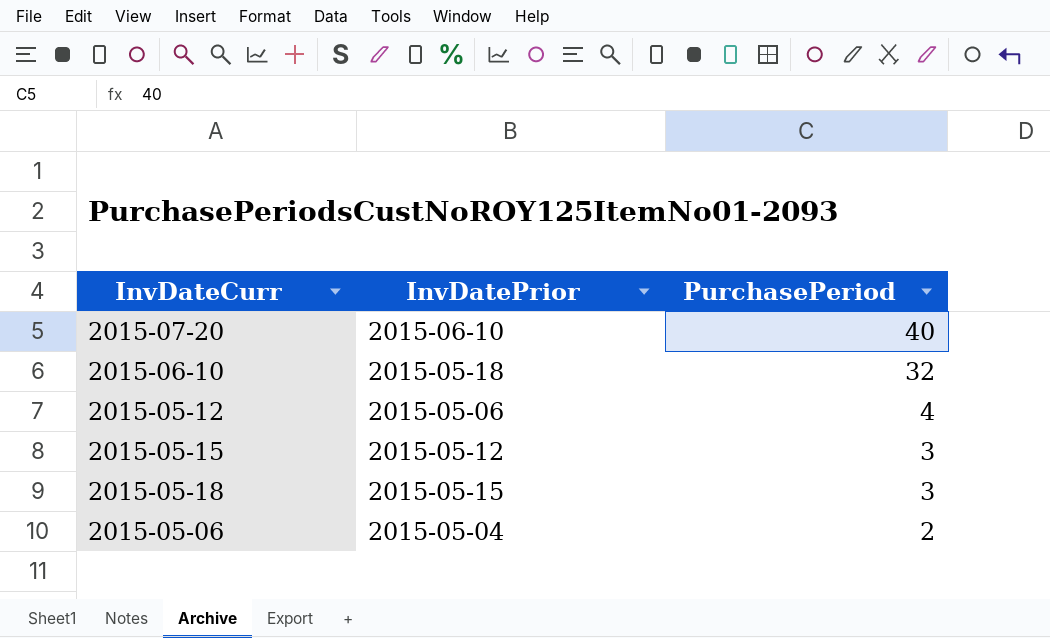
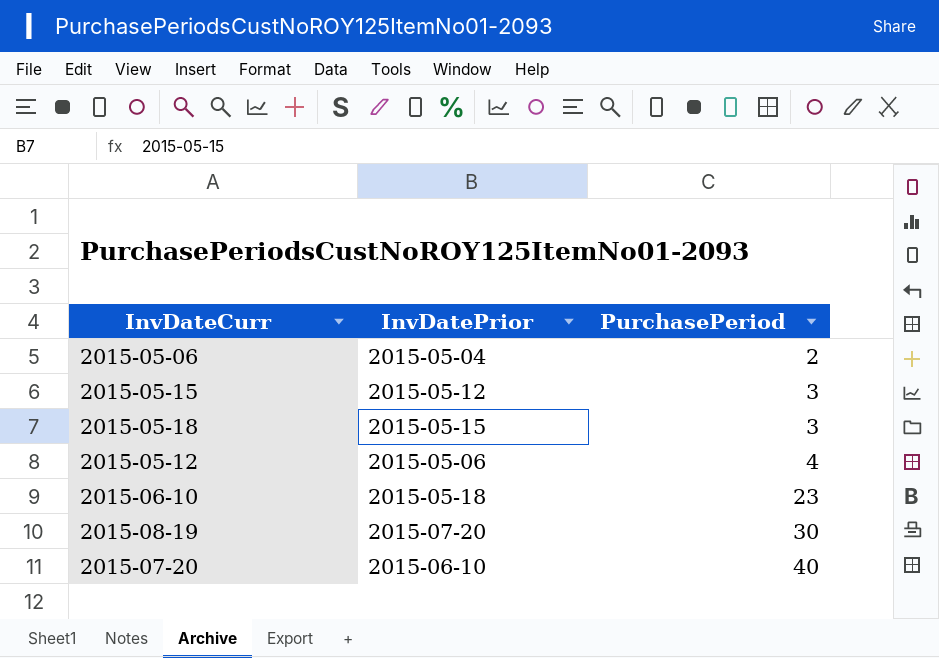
row order: PurchasePeriod descending -> PurchasePeriod ascending
2015-06-10 | PurchasePeriod: 32 -> 23
row 2015-08-19: none -> 2015-07-20 | 30

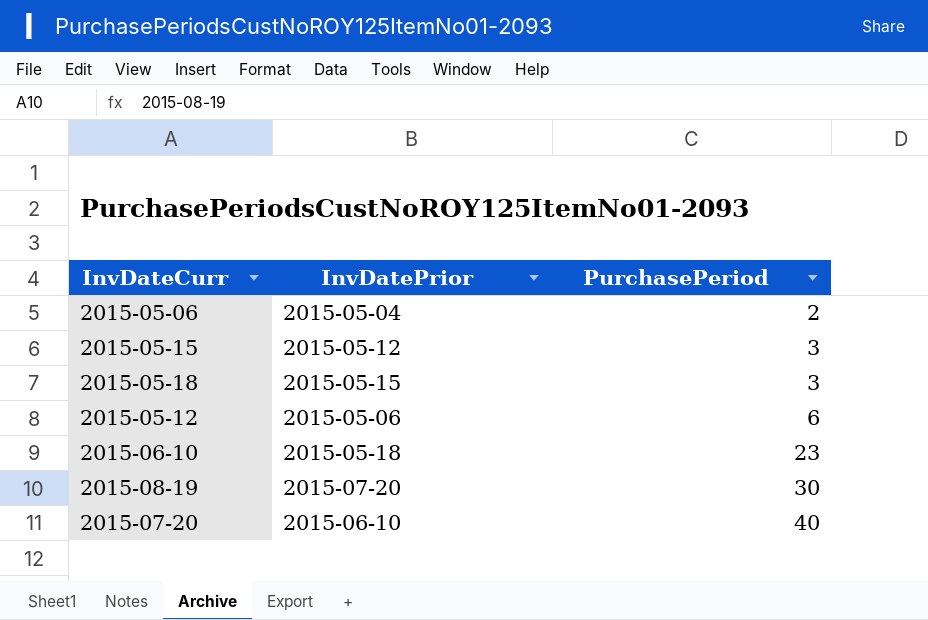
2015-05-12 | PurchasePeriod: 4 -> 6

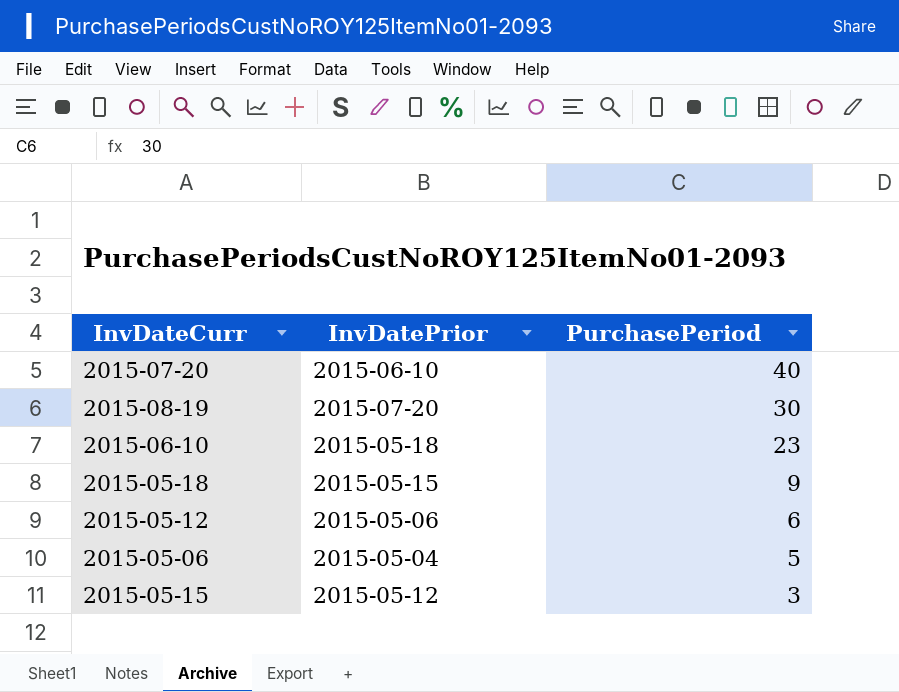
row order: PurchasePeriod ascending -> PurchasePeriod descending
2015-05-18 | PurchasePeriod: 3 -> 9
2015-05-06 | PurchasePeriod: 2 -> 5

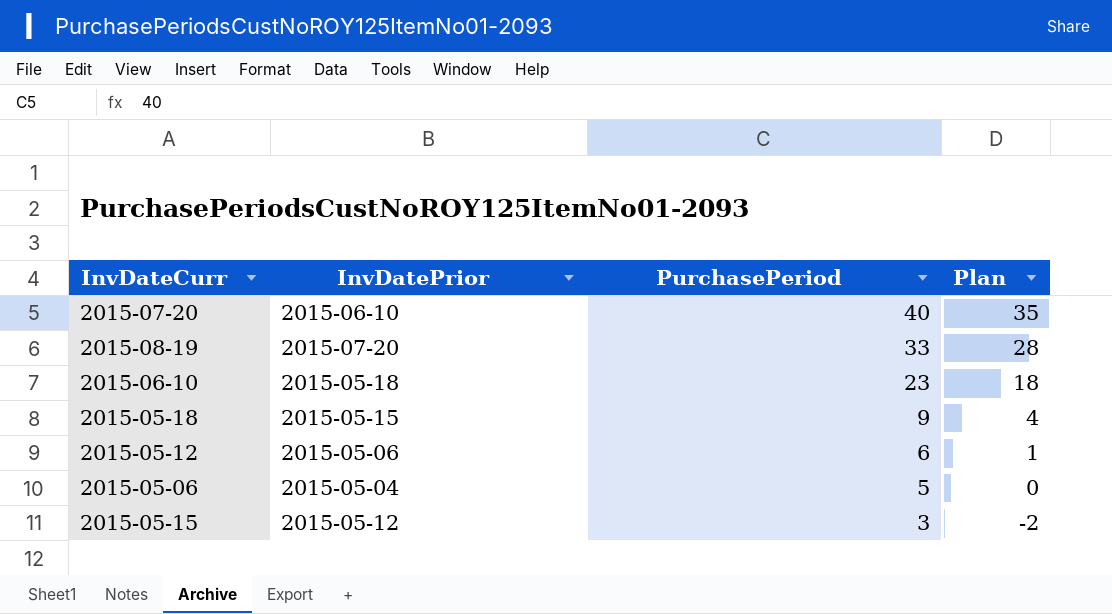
column Plan | formula: none -> [PurchasePeriod] - 5
2015-08-19 | PurchasePeriod: 30 -> 33

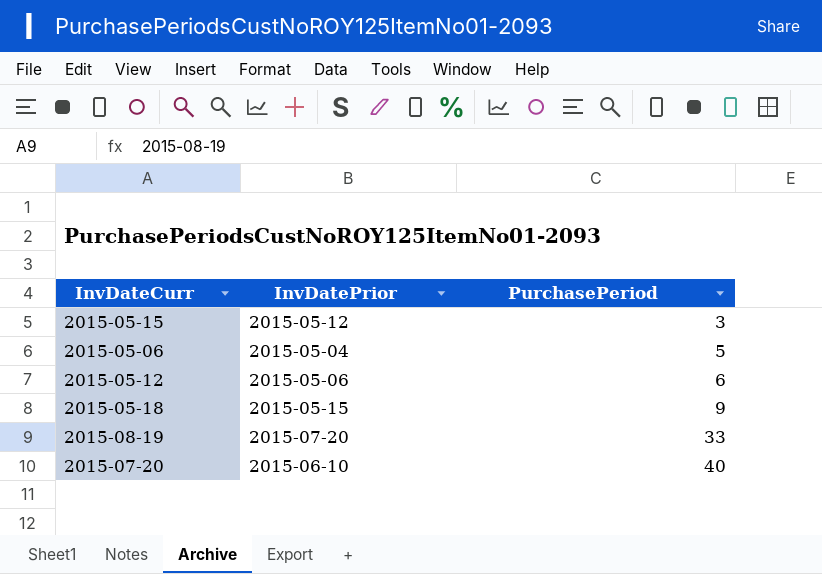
row order: PurchasePeriod descending -> PurchasePeriod ascending
column Plan | formula: [PurchasePeriod] - 5 -> none
row 2015-06-10: 2015-05-18 | 23 | 18 -> none

